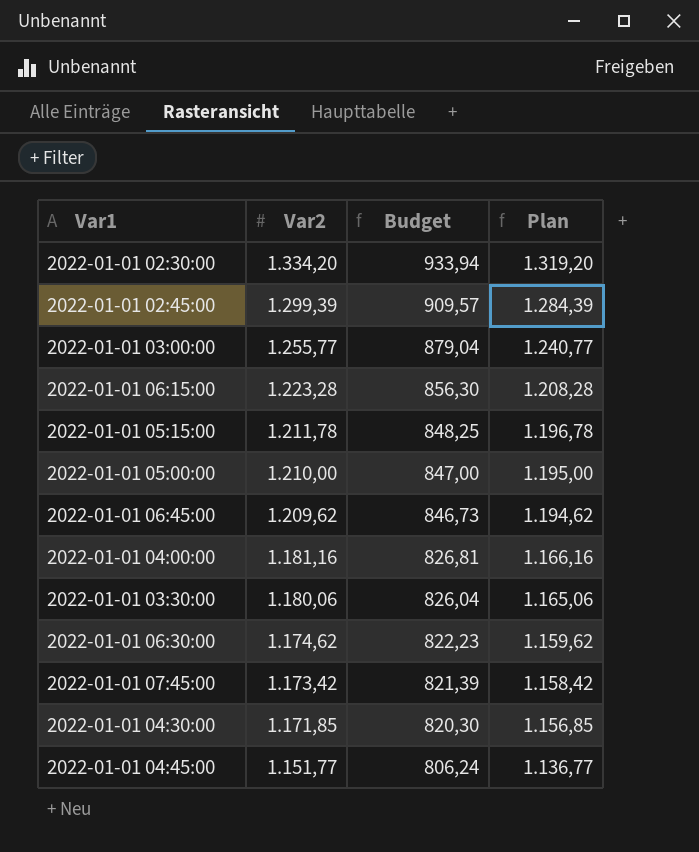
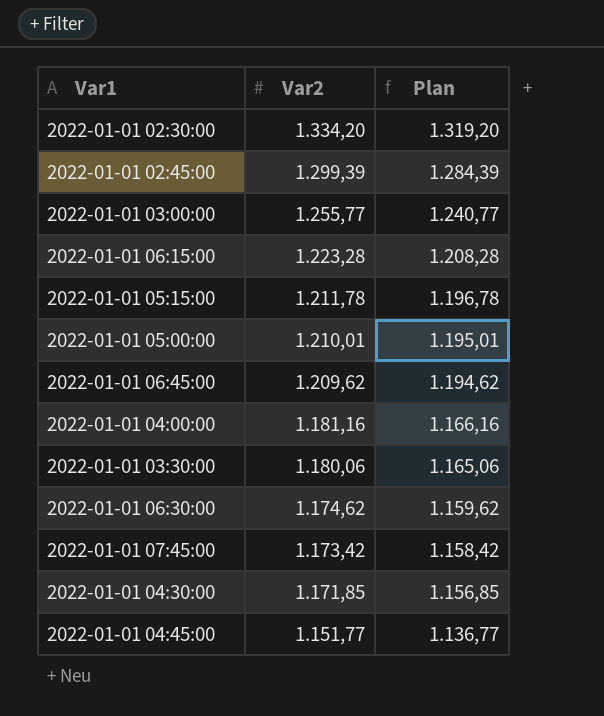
column Budget | formula: [Var2] * 0,7 -> none
2022-01-01 05:00:00 | Var2: 1.210,00 -> 1.210,01
2022-01-01 05:00:00 | Plan: 1.195,00 -> 1.195,01

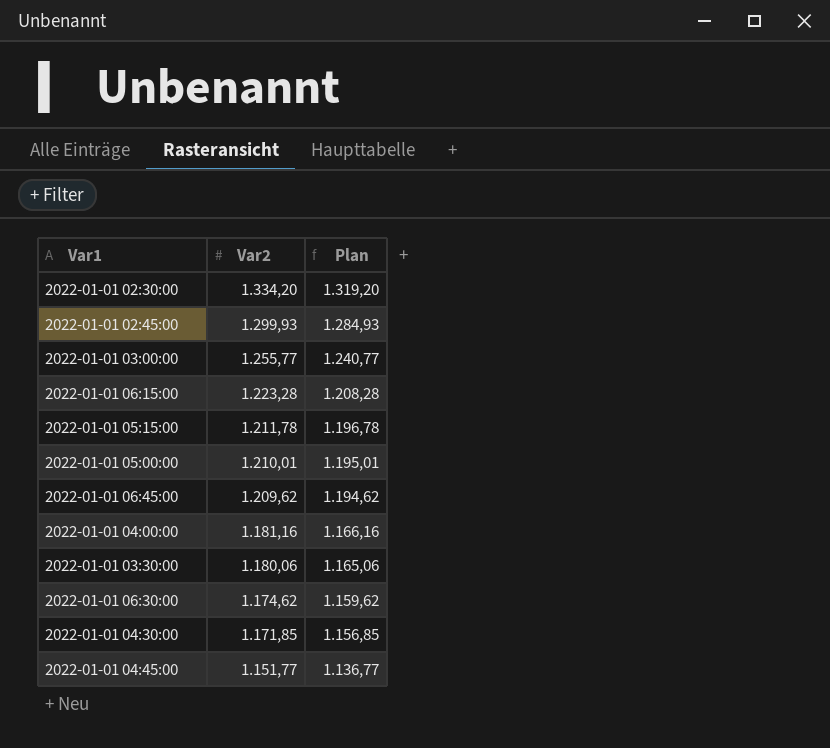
row 2022-01-01 07:45:00: 1.173,42 | 1.158,42 -> none
2022-01-01 02:45:00 | Var2: 1.299,39 -> 1.299,93
2022-01-01 02:45:00 | Plan: 1.284,39 -> 1.284,93

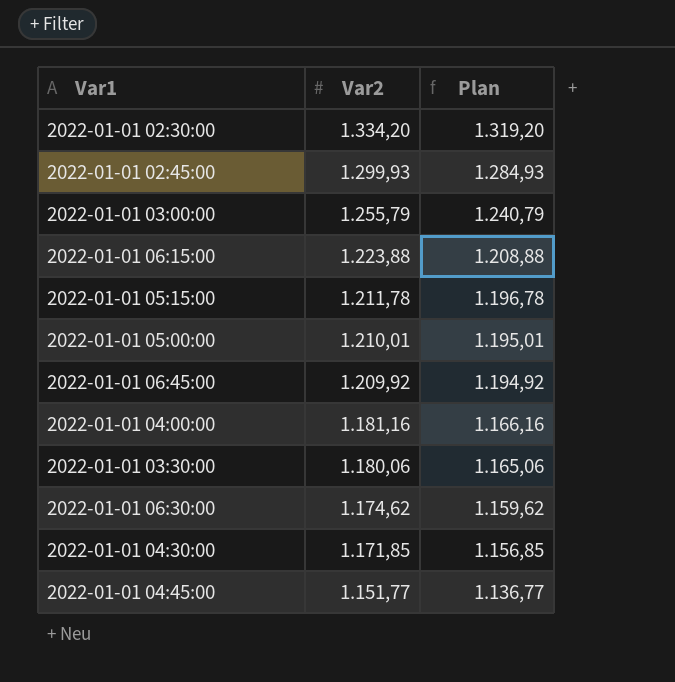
2022-01-01 03:00:00 | Var2: 1.255,77 -> 1.255,79
2022-01-01 03:00:00 | Plan: 1.240,77 -> 1.240,79
2022-01-01 06:15:00 | Var2: 1.223,28 -> 1.223,88
2022-01-01 06:15:00 | Plan: 1.208,28 -> 1.208,88
2022-01-01 06:45:00 | Var2: 1.209,62 -> 1.209,92
2022-01-01 06:45:00 | Plan: 1.194,62 -> 1.194,92

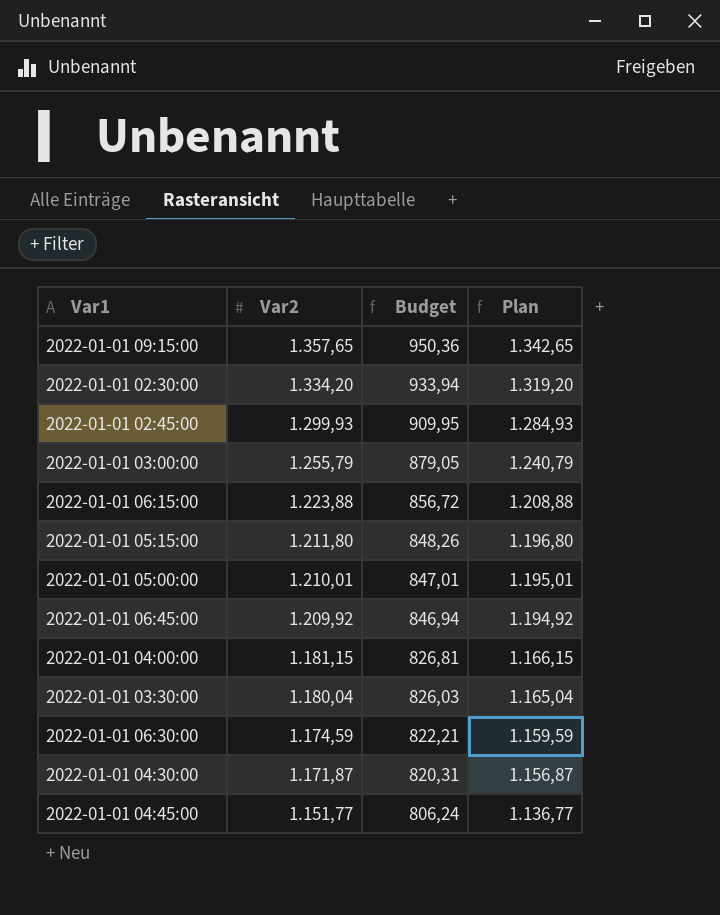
column Budget | formula: none -> [Var2] * 0,7
row 2022-01-01 09:15:00: none -> 1.357,65 | 950,36 | 1.342,65
2022-01-01 05:15:00 | Var2: 1.211,78 -> 1.211,80
2022-01-01 05:15:00 | Plan: 1.196,78 -> 1.196,80
2022-01-01 04:00:00 | Var2: 1.181,16 -> 1.181,15
2022-01-01 04:00:00 | Plan: 1.166,16 -> 1.166,15
2022-01-01 03:30:00 | Var2: 1.180,06 -> 1.180,04
2022-01-01 03:30:00 | Plan: 1.165,06 -> 1.165,04
2022-01-01 06:30:00 | Var2: 1.174,62 -> 1.174,59
2022-01-01 06:30:00 | Plan: 1.159,62 -> 1.159,59
2022-01-01 04:30:00 | Var2: 1.171,85 -> 1.171,87
2022-01-01 04:30:00 | Plan: 1.156,85 -> 1.156,87

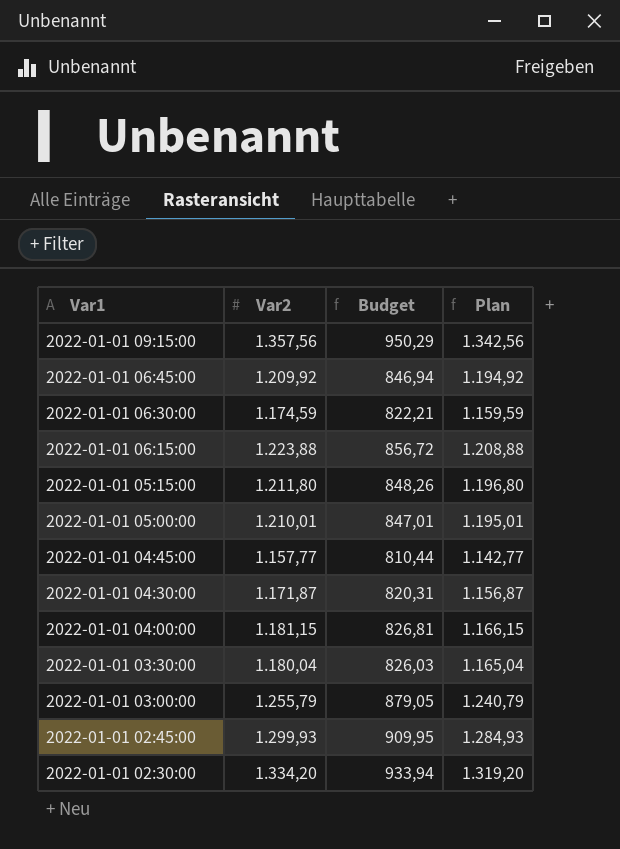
row order: Var2 descending -> Var1 descending
2022-01-01 09:15:00 | Var2: 1.357,65 -> 1.357,56
2022-01-01 09:15:00 | Budget: 950,36 -> 950,29
2022-01-01 09:15:00 | Plan: 1.342,65 -> 1.342,56
2022-01-01 04:45:00 | Var2: 1.151,77 -> 1.157,77
2022-01-01 04:45:00 | Budget: 806,24 -> 810,44
2022-01-01 04:45:00 | Plan: 1.136,77 -> 1.142,77

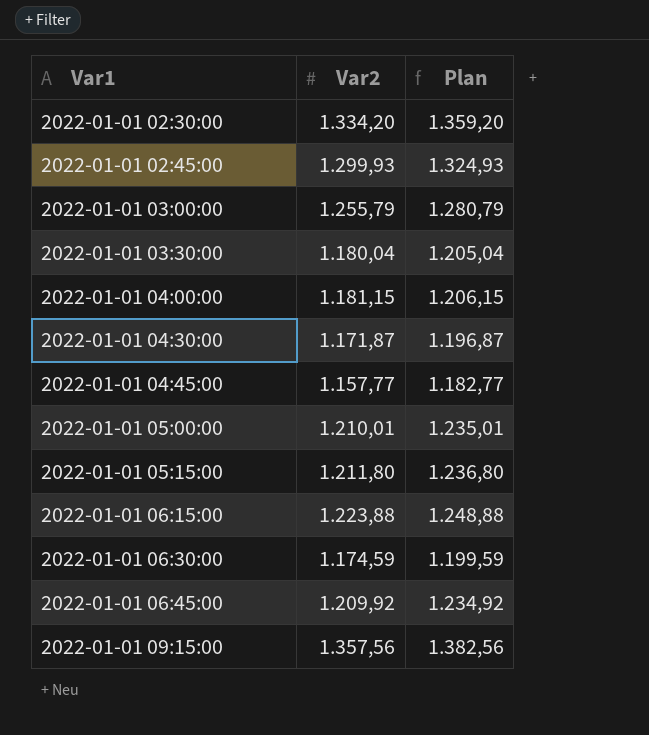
row order: Var1 descending -> Var1 ascending
column Budget | formula: [Var2] * 0,7 -> none
column Plan | formula: [Var2] - 15 -> [Var2] + 25

